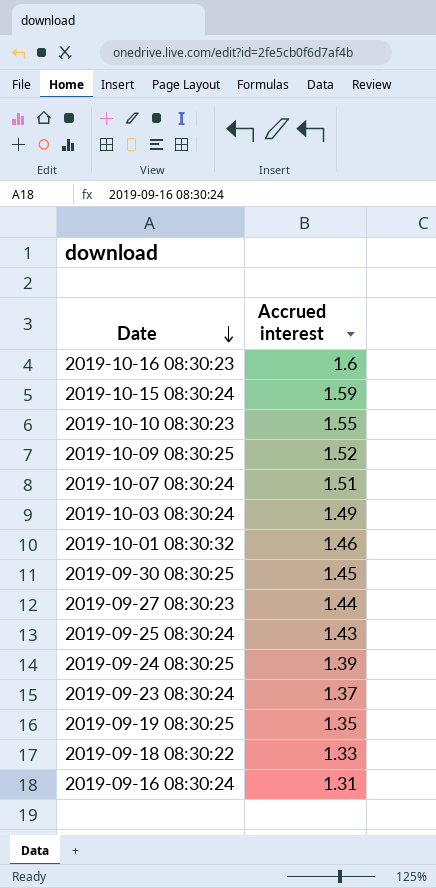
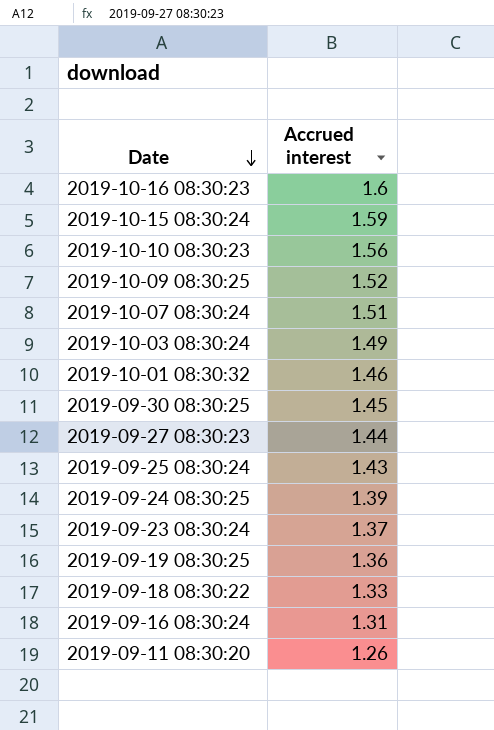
2019-10-10 08:30:23 | Accrued interest: 1.55 -> 1.56
2019-09-19 08:30:25 | Accrued interest: 1.35 -> 1.36
row 2019-09-11 08:30:20: none -> 1.26

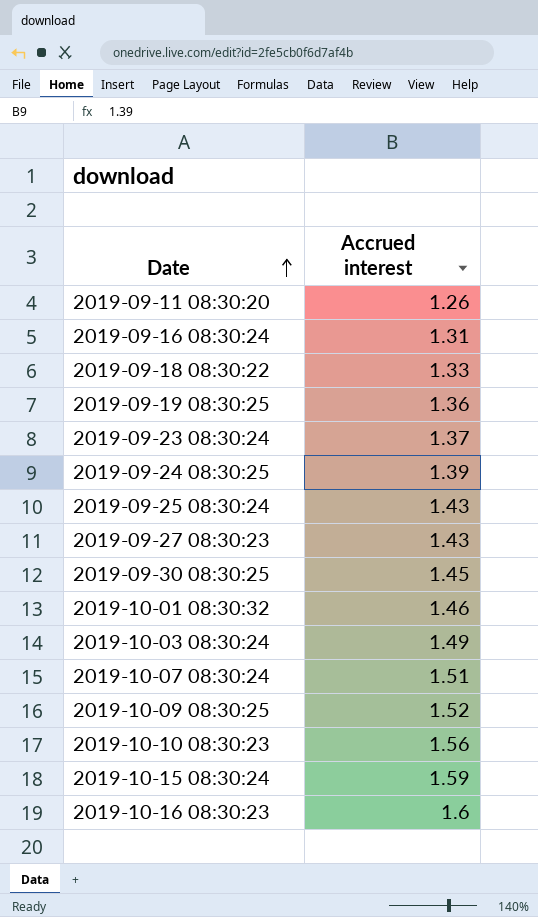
row order: Date descending -> Date ascending
2019-09-27 08:30:23 | Accrued interest: 1.44 -> 1.43

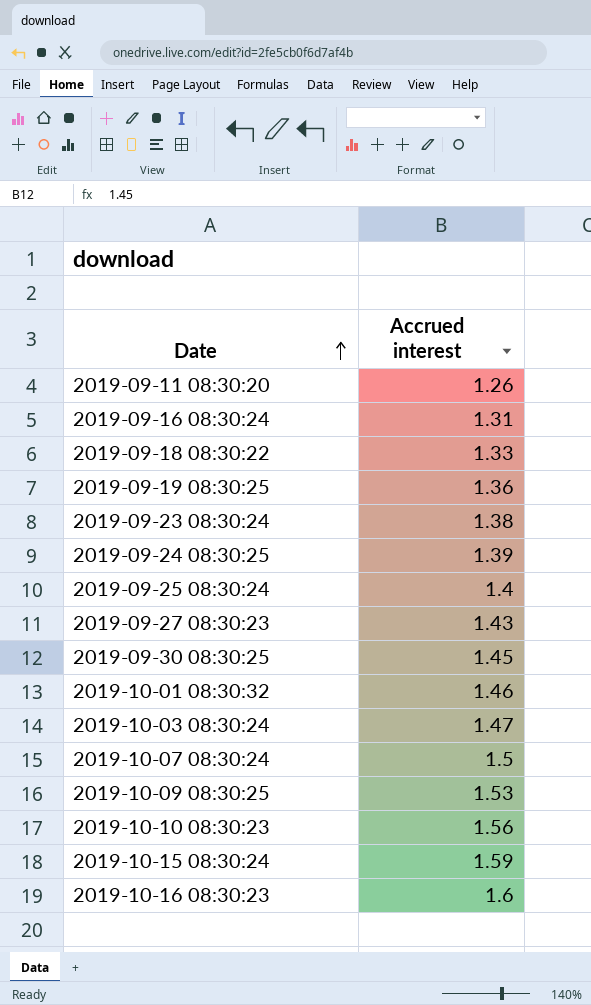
2019-09-23 08:30:24 | Accrued interest: 1.37 -> 1.38
2019-09-25 08:30:24 | Accrued interest: 1.43 -> 1.4
2019-10-03 08:30:24 | Accrued interest: 1.49 -> 1.47
2019-10-07 08:30:24 | Accrued interest: 1.51 -> 1.5
2019-10-09 08:30:25 | Accrued interest: 1.52 -> 1.53

